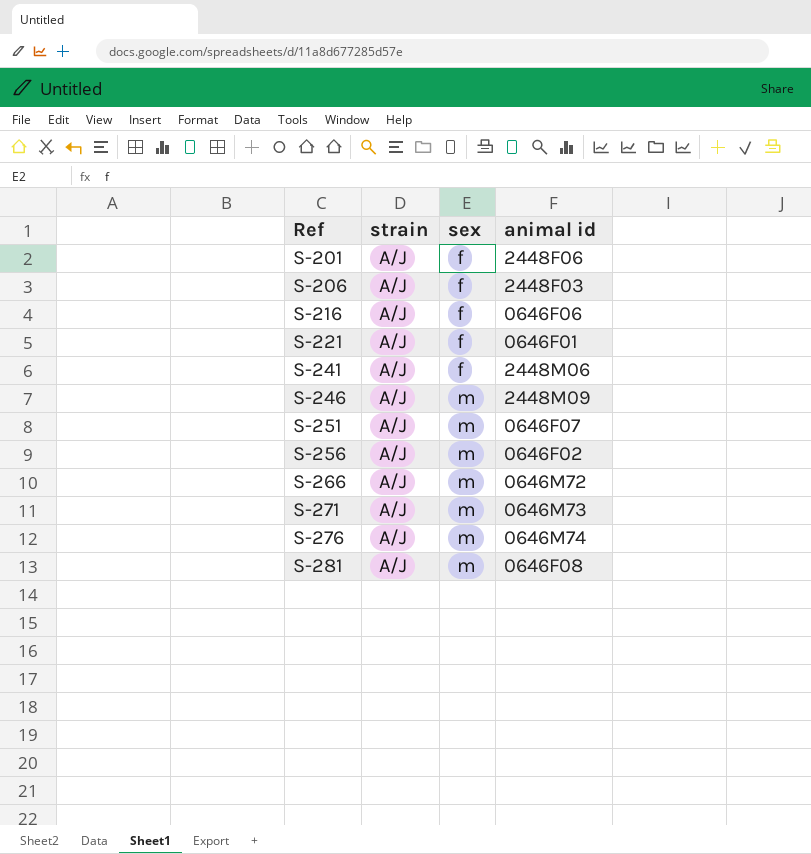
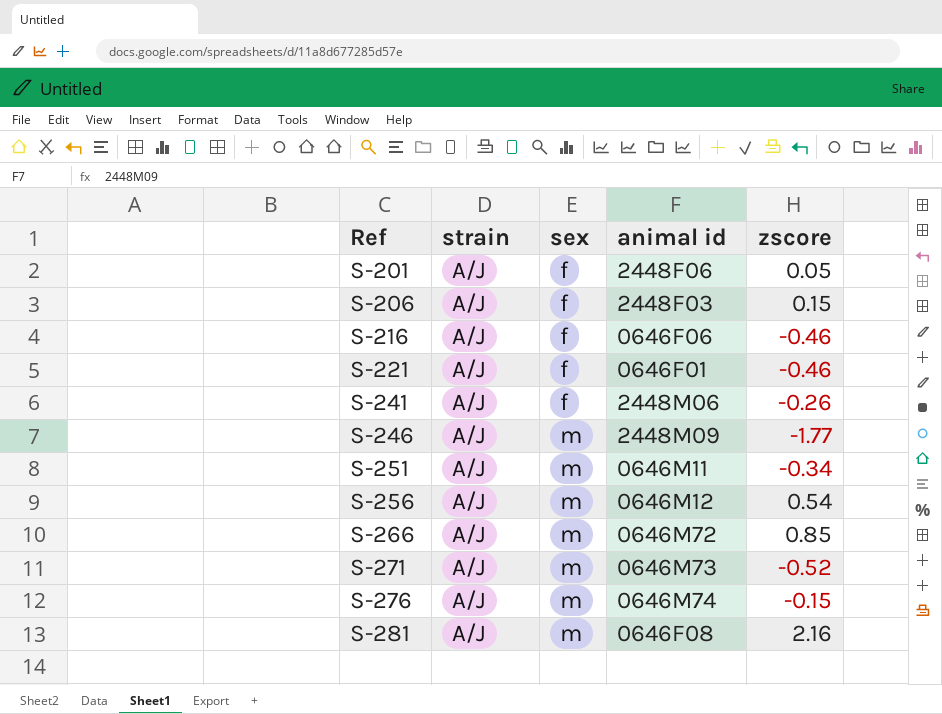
column zscore | position: none -> 5
S-251 | animal id: 0646F07 -> 0646M11
S-256 | animal id: 0646F02 -> 0646M12

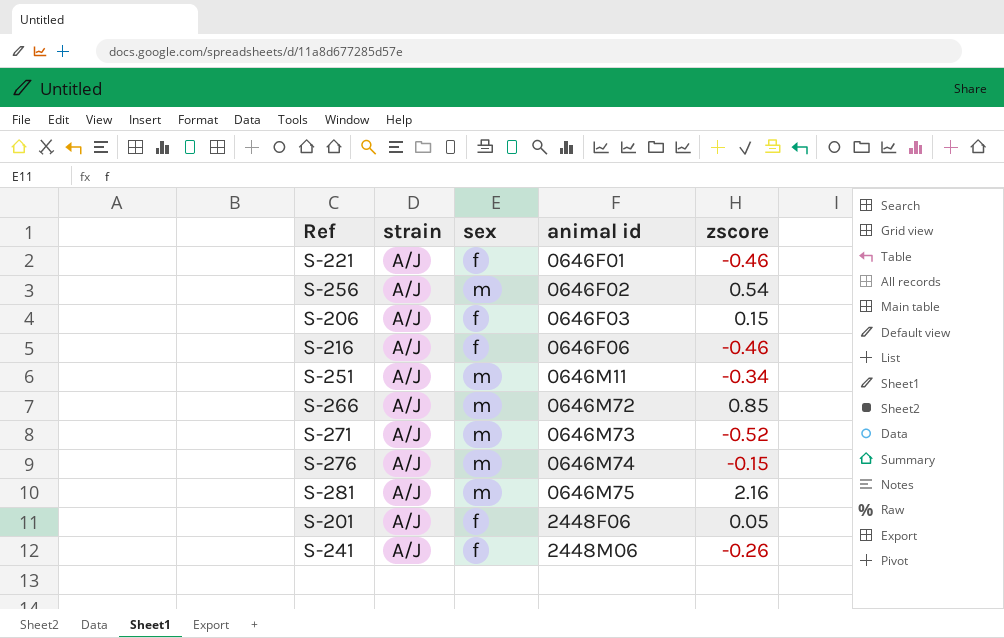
row order: Ref ascending -> animal id ascending
row S-246: A/J | m | 2448M09 | -1.77 -> none
S-256 | animal id: 0646M12 -> 0646F02
S-206 | animal id: 2448F03 -> 0646F03
S-281 | animal id: 0646F08 -> 0646M75

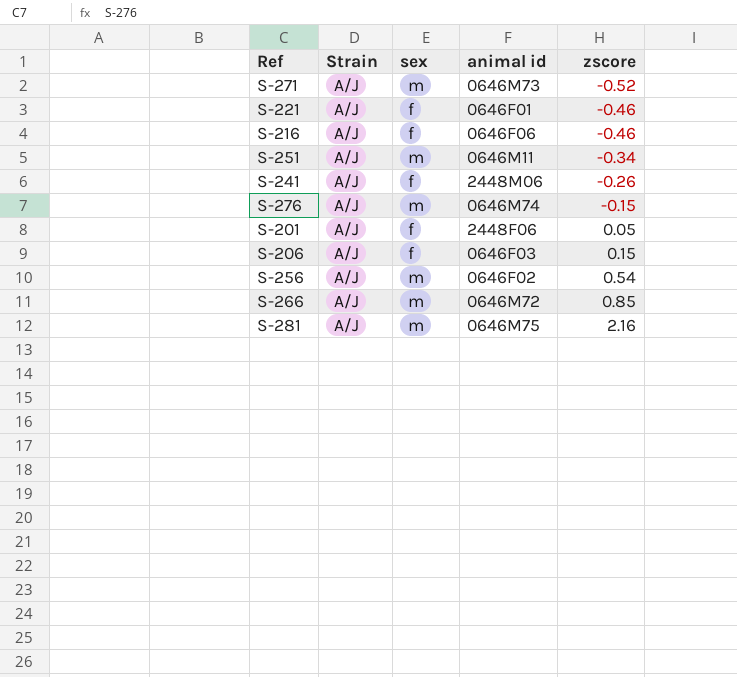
row order: animal id ascending -> zscore ascending
column name: strain -> Strain

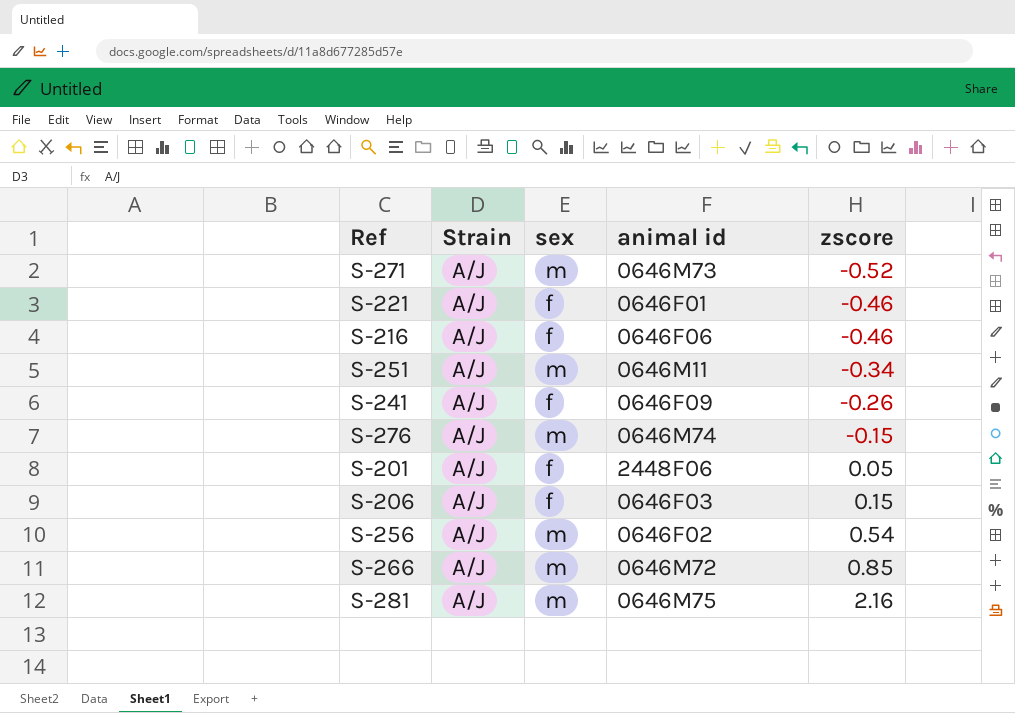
S-241 | animal id: 2448M06 -> 0646F09

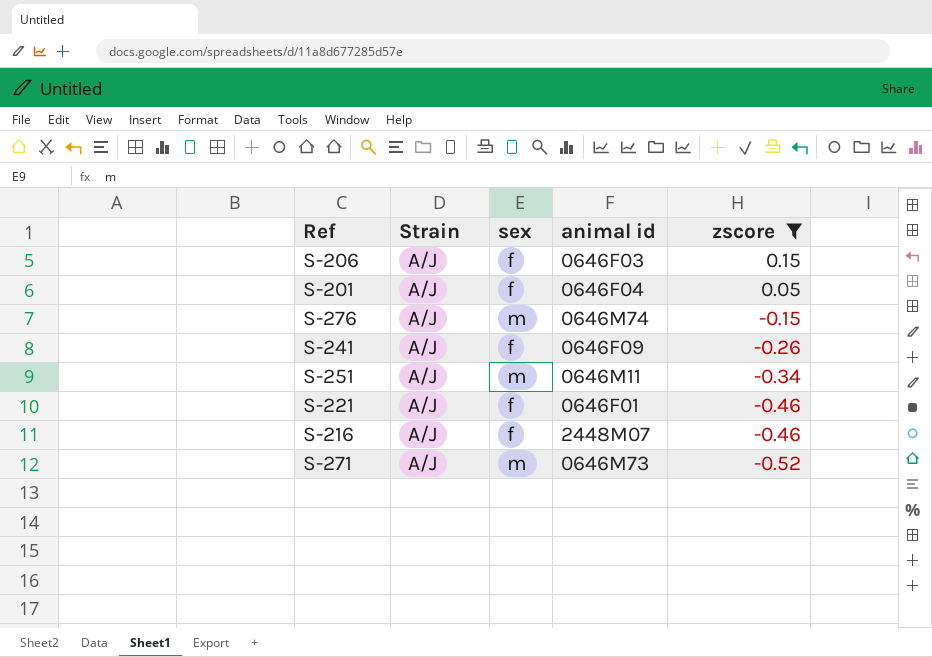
filter: none -> zscore <= 0.15
row order: zscore ascending -> zscore descending
S-201 | animal id: 2448F06 -> 0646F04
S-216 | animal id: 0646F06 -> 2448M07

